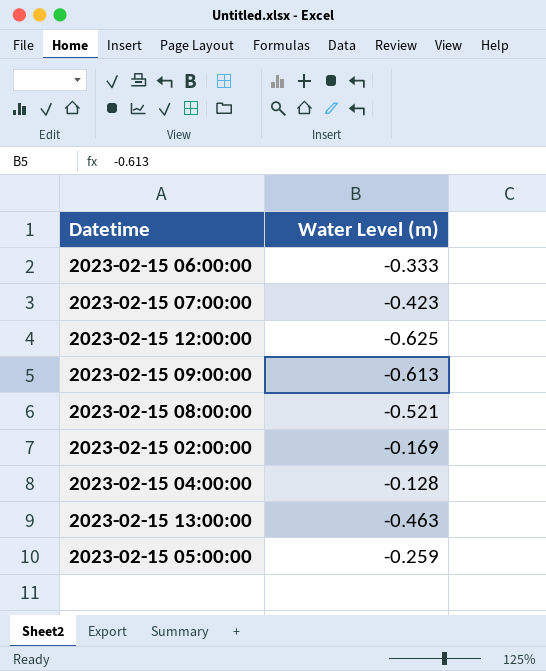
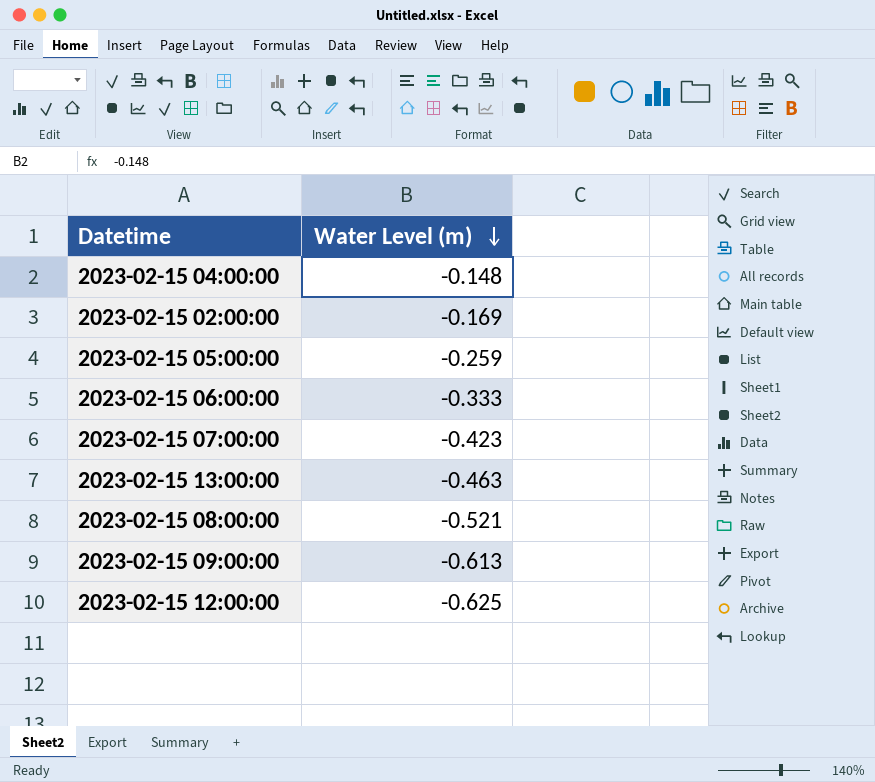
row order: none -> Water Level (m) descending
2023-02-15 04:00:00 | Water Level (m): -0.128 -> -0.148

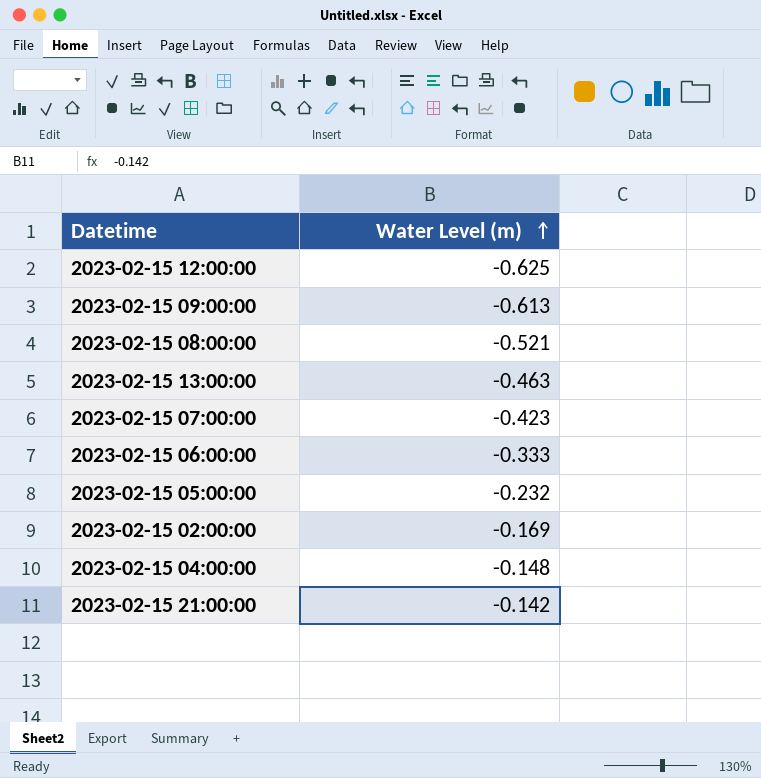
row order: Water Level (m) descending -> Water Level (m) ascending
2023-02-15 05:00:00 | Water Level (m): -0.259 -> -0.232
row 2023-02-15 21:00:00: none -> -0.142

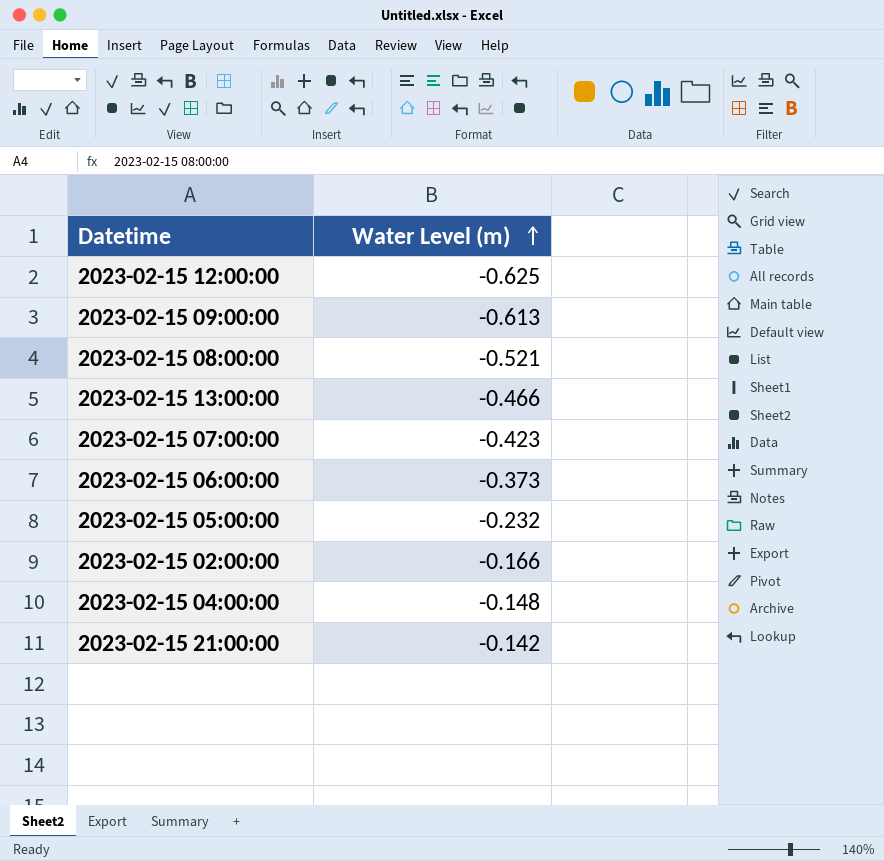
2023-02-15 13:00:00 | Water Level (m): -0.463 -> -0.466
2023-02-15 06:00:00 | Water Level (m): -0.333 -> -0.373
2023-02-15 02:00:00 | Water Level (m): -0.169 -> -0.166

